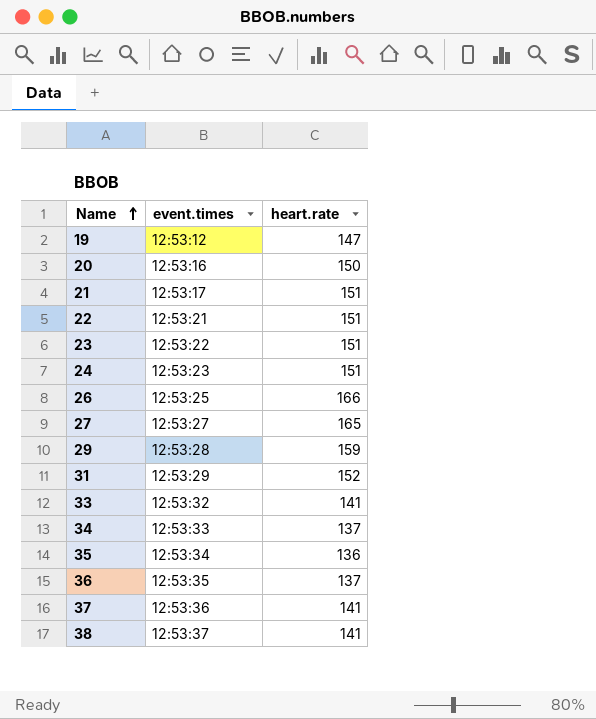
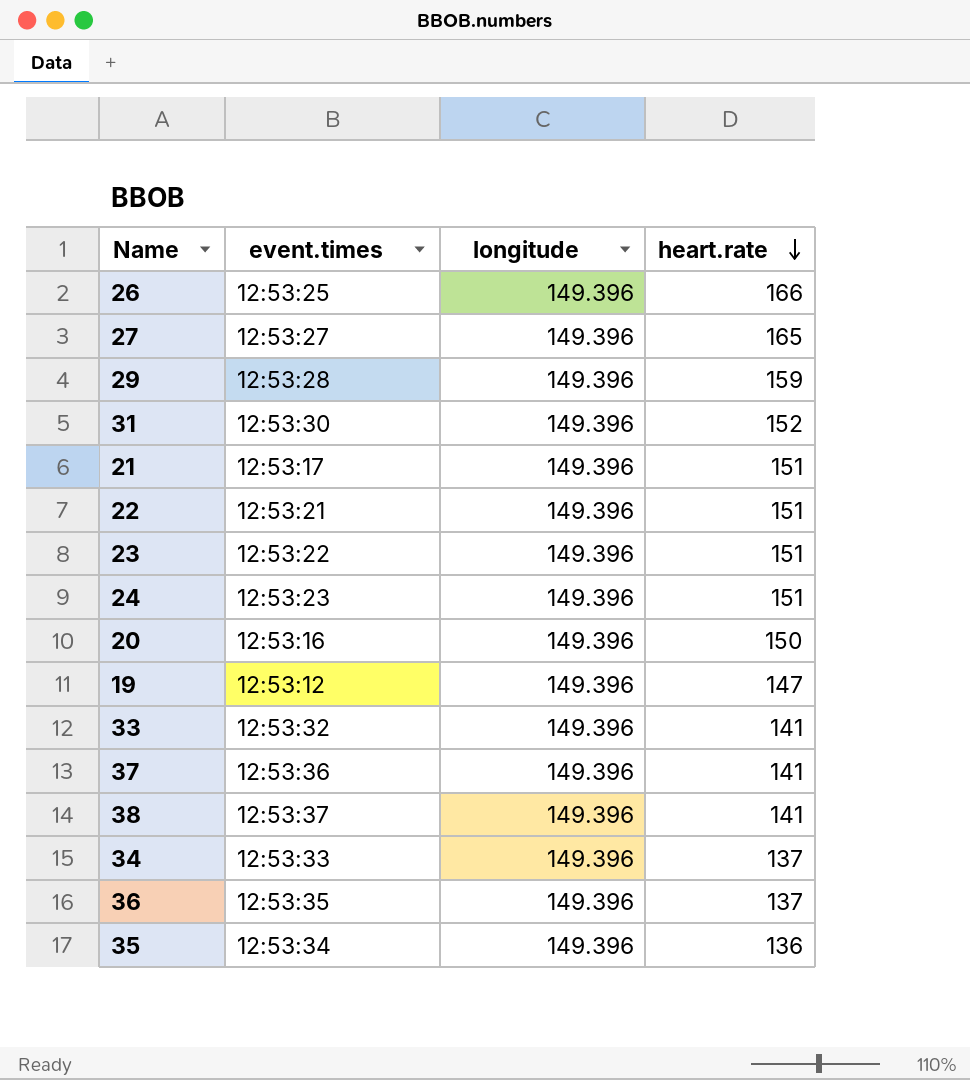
row order: Name ascending -> heart.rate descending
column longitude | position: none -> 3
31 | event.times: 12:53:29 -> 12:53:30

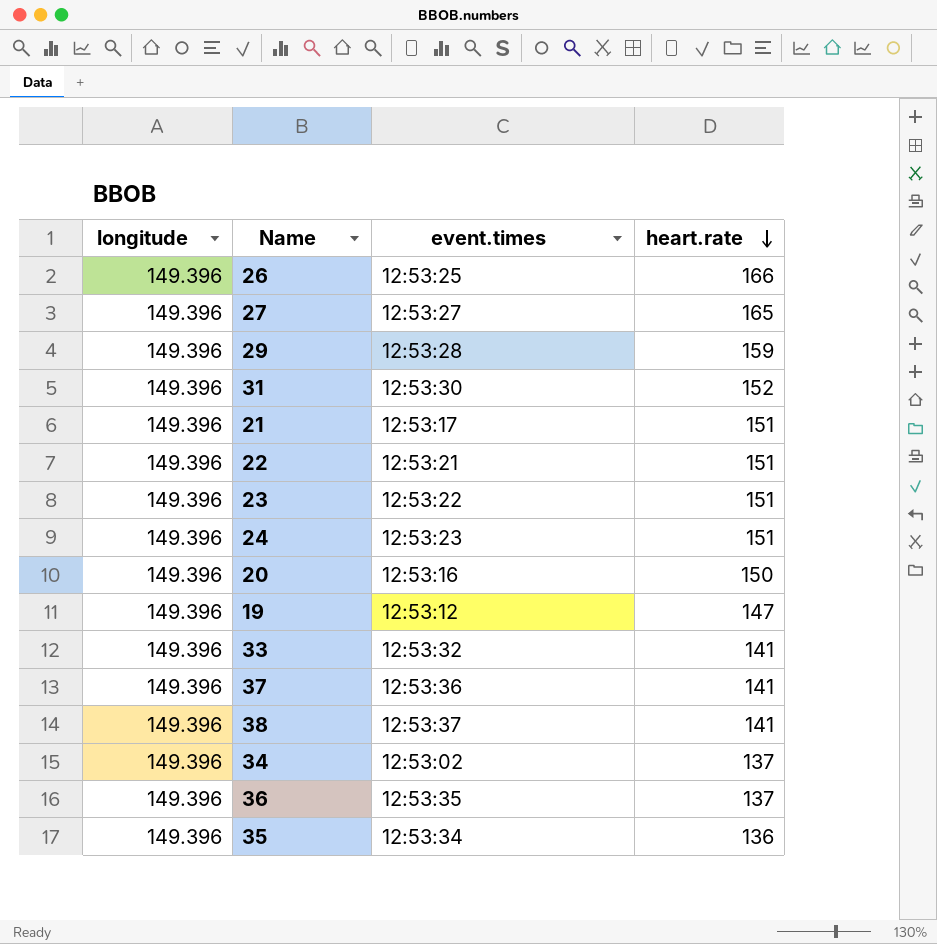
column longitude | position: 3 -> 1
34 | event.times: 12:53:33 -> 12:53:02

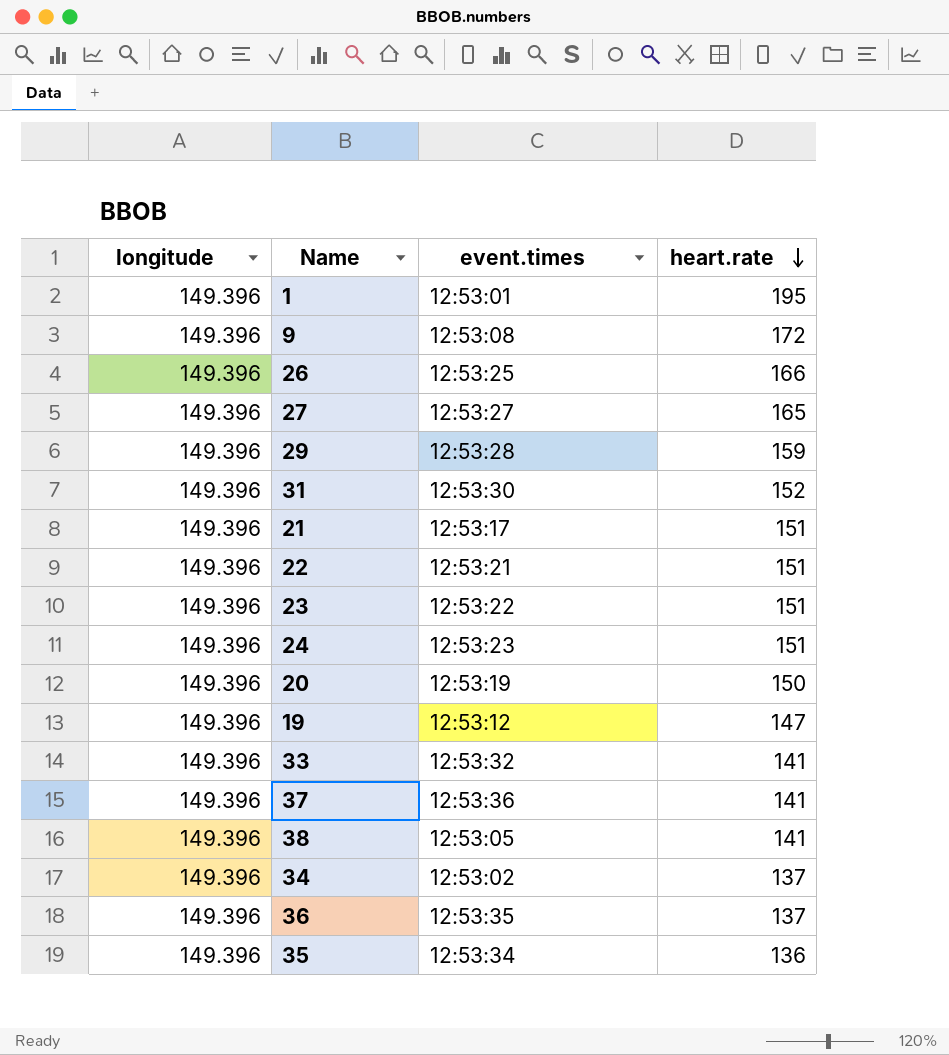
row 1: none -> 149.396 | 12:53:01 | 195
row 9: none -> 149.396 | 12:53:08 | 172
20 | event.times: 12:53:16 -> 12:53:19
38 | event.times: 12:53:37 -> 12:53:05

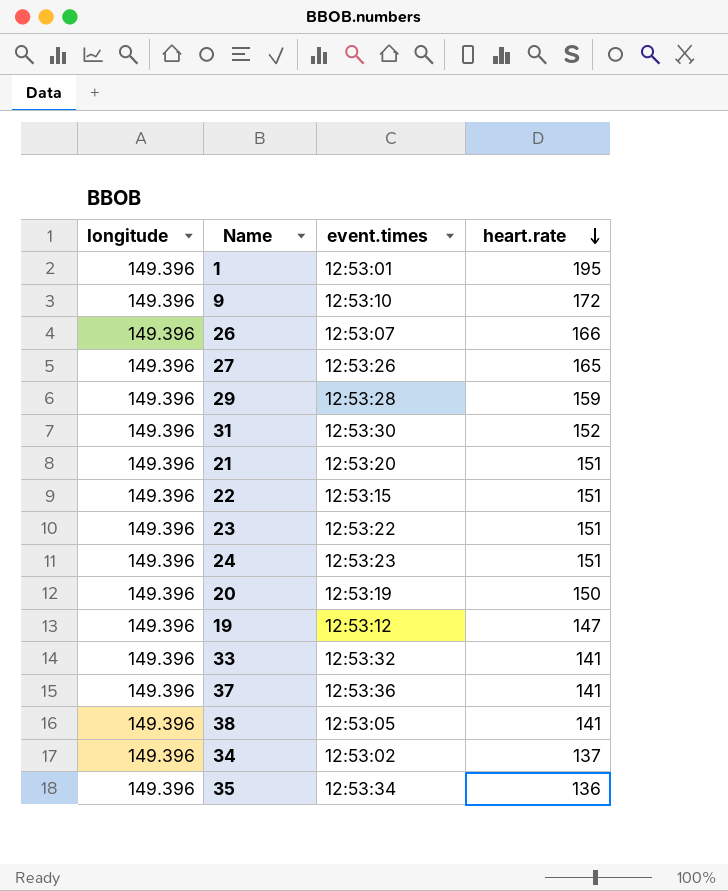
row 36: 149.396 | 12:53:35 | 137 -> none
9 | event.times: 12:53:08 -> 12:53:10
26 | event.times: 12:53:25 -> 12:53:07
27 | event.times: 12:53:27 -> 12:53:26
21 | event.times: 12:53:17 -> 12:53:20
22 | event.times: 12:53:21 -> 12:53:15

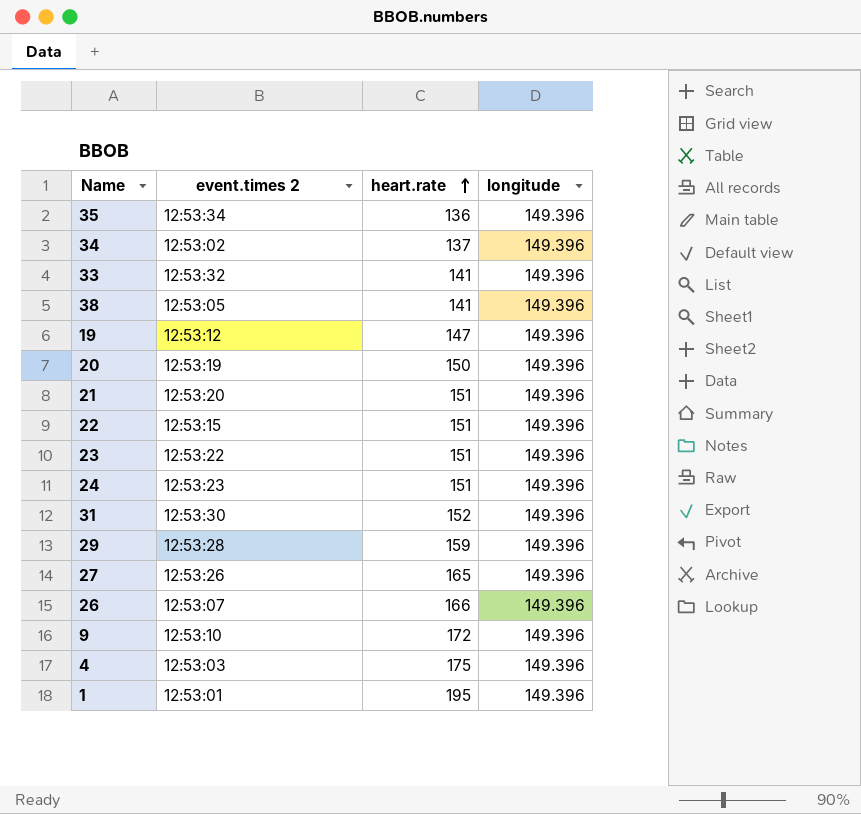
row order: heart.rate descending -> heart.rate ascending
column name: event.times -> event.times 2
column longitude | position: 1 -> 4
row 37: 149.396 | 12:53:36 | 141 -> none
row 4: none -> 12:53:03 | 175 | 149.396

